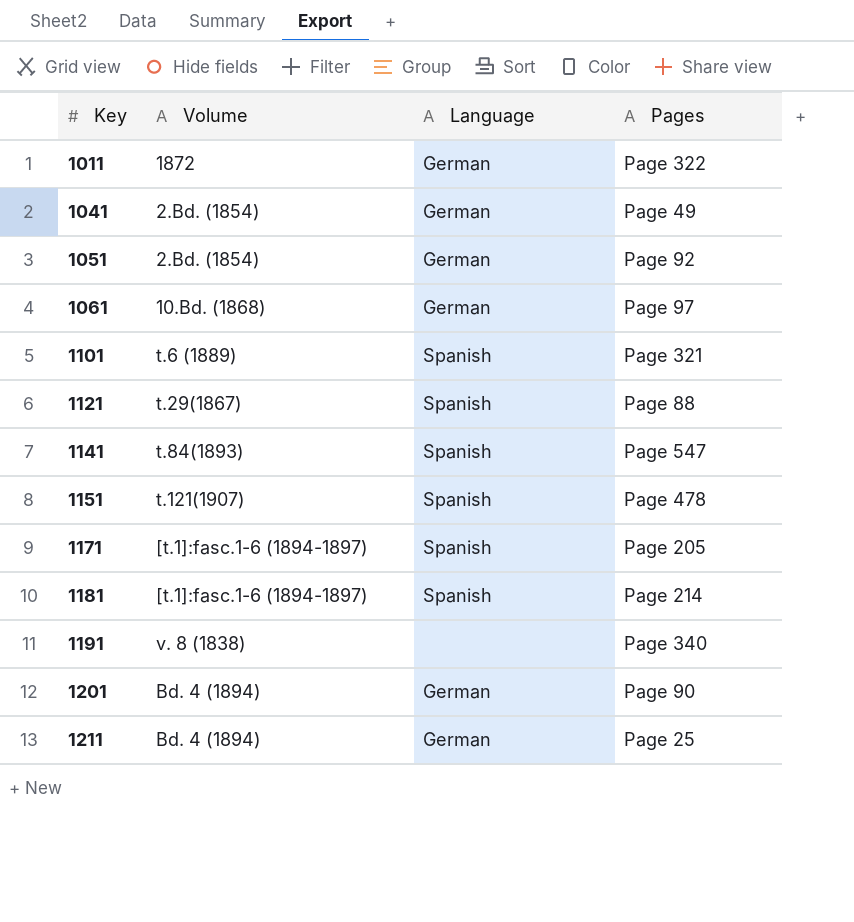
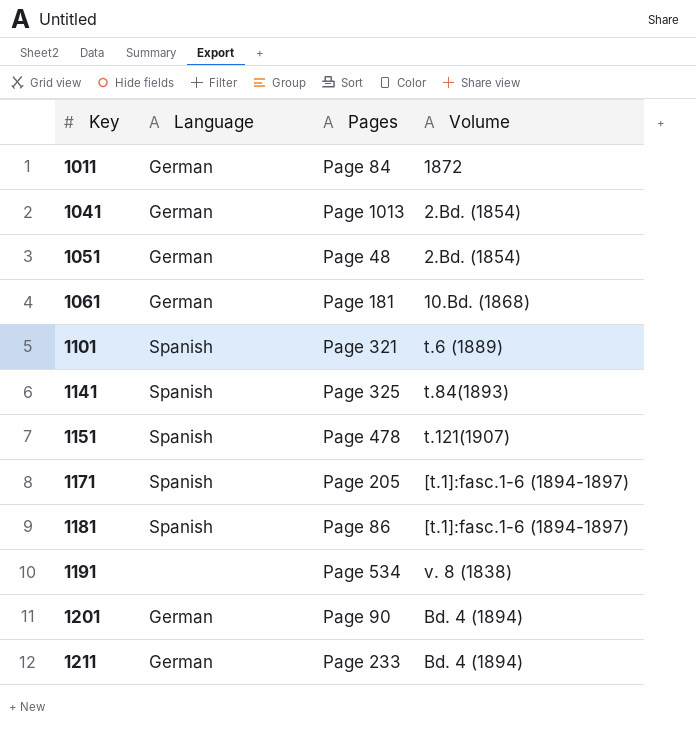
column Volume | position: 2 -> 4
row 1121: t.29(1867) | Spanish | Page 88 -> none
1011 | Pages: Page 322 -> Page 84
1041 | Pages: Page 49 -> Page 1013
1051 | Pages: Page 92 -> Page 48
1061 | Pages: Page 97 -> Page 181
1141 | Pages: Page 547 -> Page 325
1181 | Pages: Page 214 -> Page 86
1191 | Pages: Page 340 -> Page 534
1211 | Pages: Page 25 -> Page 233

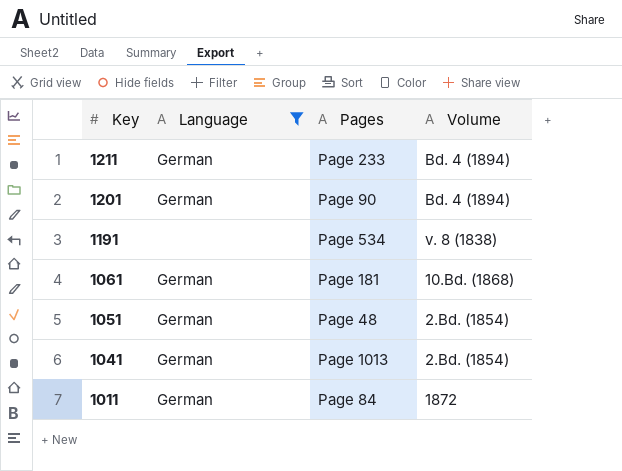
filter: none -> Language != Spanish
row order: Key ascending -> Key descending

